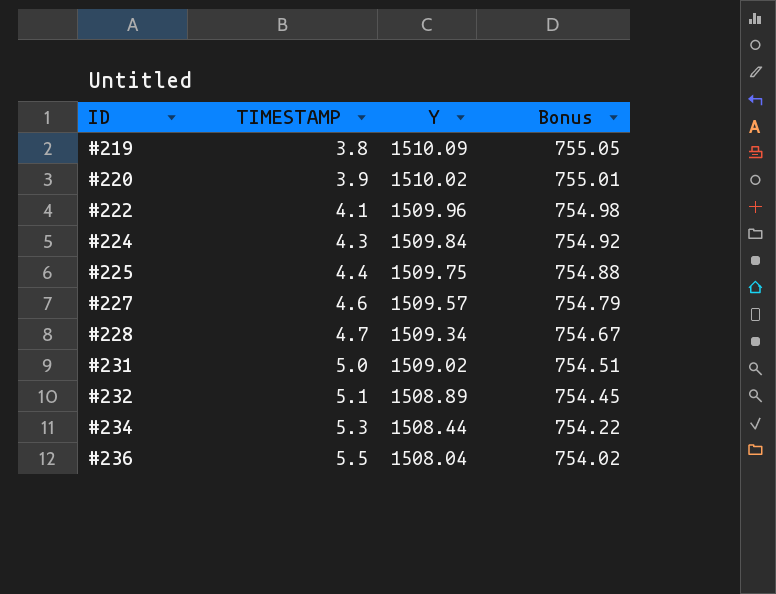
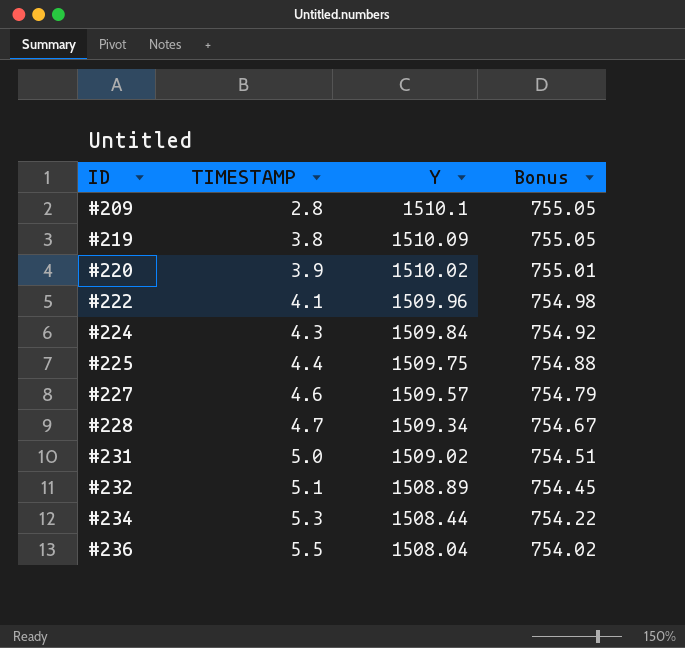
row #209: none -> 2.8 | 1510.1 | 755.05

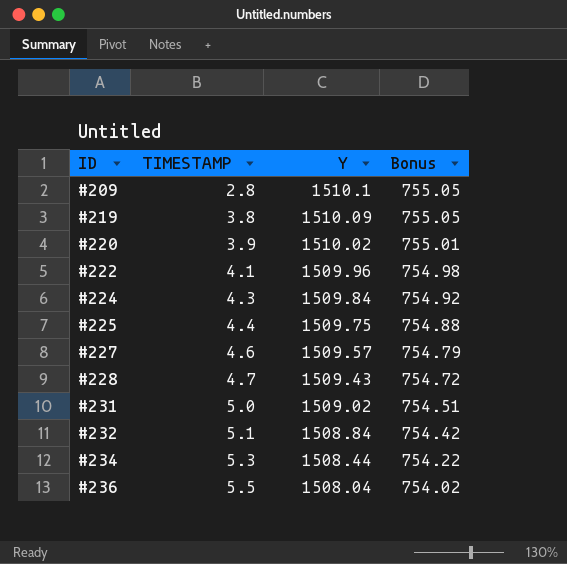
#228 | Y: 1509.34 -> 1509.43
#228 | Bonus: 754.67 -> 754.72
#232 | Y: 1508.89 -> 1508.84
#232 | Bonus: 754.45 -> 754.42

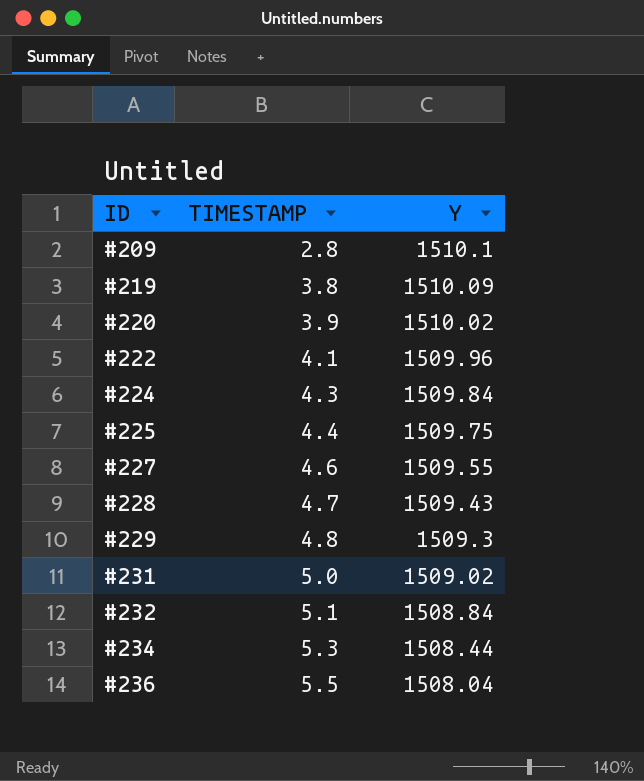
column Bonus | formula: [Y] * 0.5 -> none
#227 | Y: 1509.57 -> 1509.55
row #229: none -> 4.8 | 1509.3

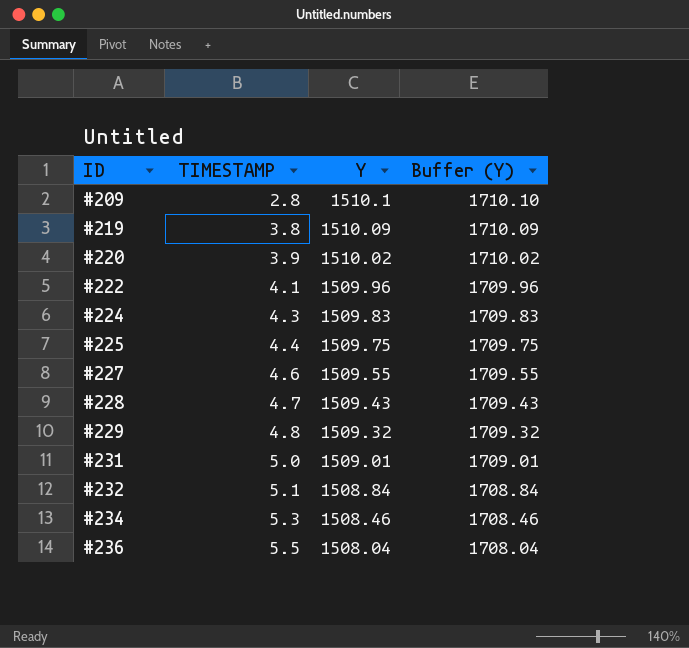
column Buffer (Y) | formula: none -> [Y] + 200
#224 | Y: 1509.84 -> 1509.83
#229 | Y: 1509.3 -> 1509.32
#231 | Y: 1509.02 -> 1509.01
#234 | Y: 1508.44 -> 1508.46

